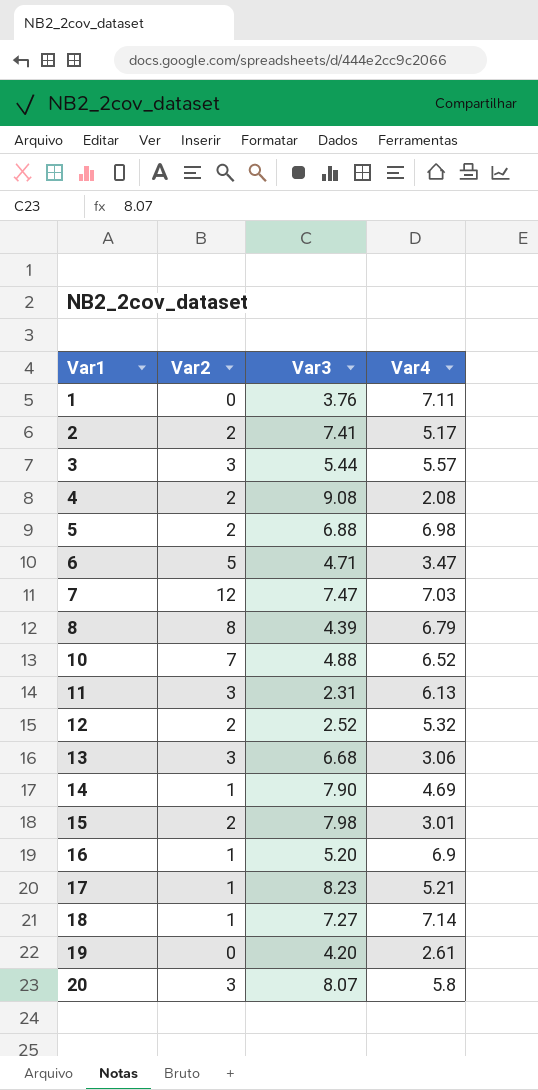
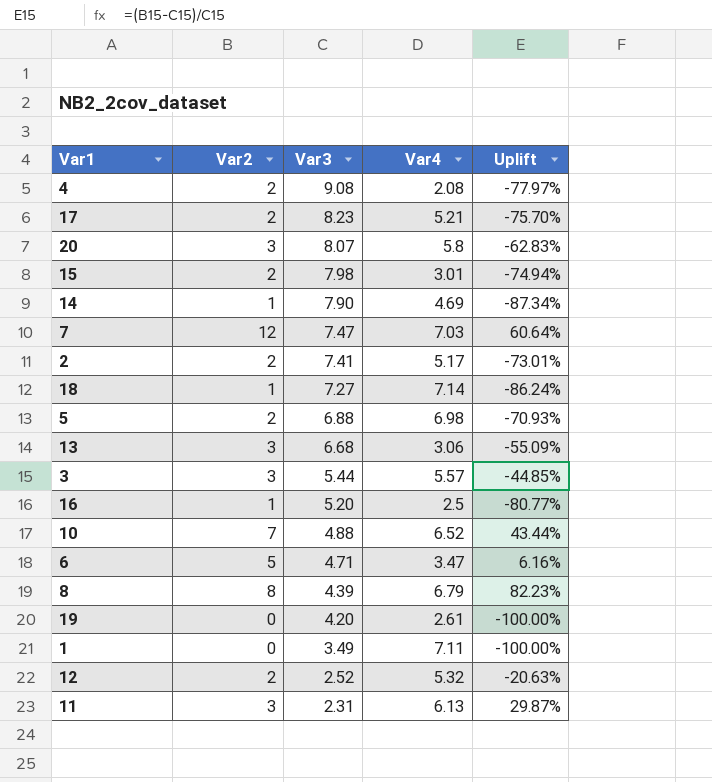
row order: Var1 ascending -> Var3 descending
column Uplift | formula: none -> ([Var2] - [Var3]) / [Var3]
17 | Var2: 1 -> 2
16 | Var4: 6.9 -> 2.5
1 | Var3: 3.76 -> 3.49

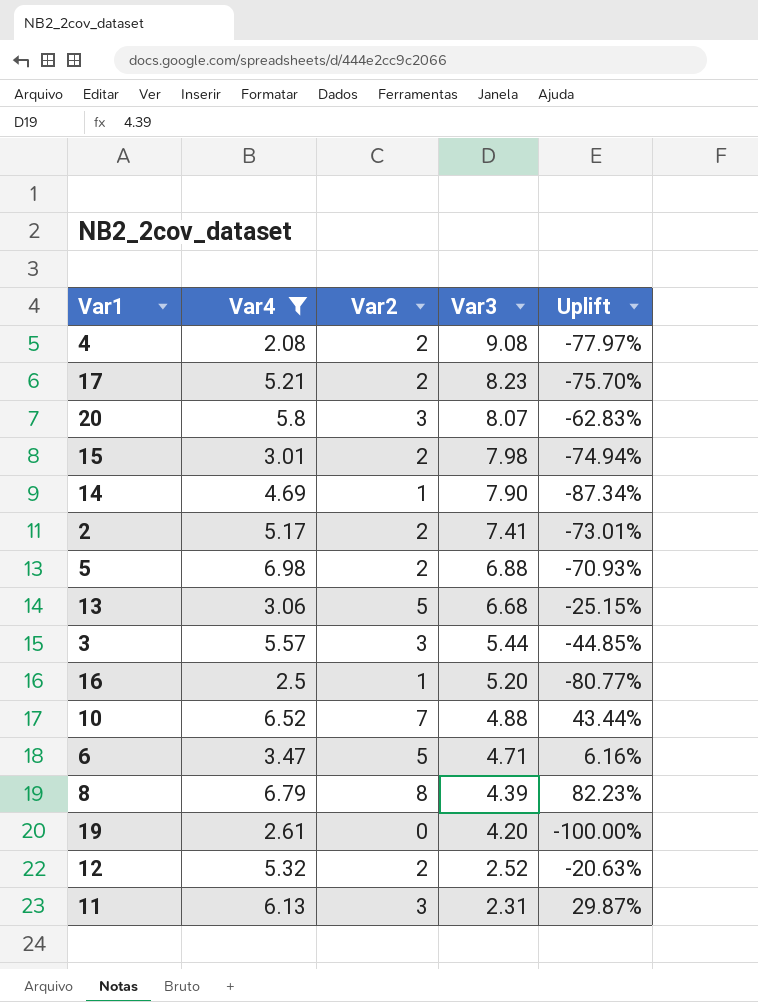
filter: none -> Var4 <= 6.98
column Var4 | position: 4 -> 2
13 | Var2: 3 -> 5
13 | Uplift: -55.09% -> -25.15%

